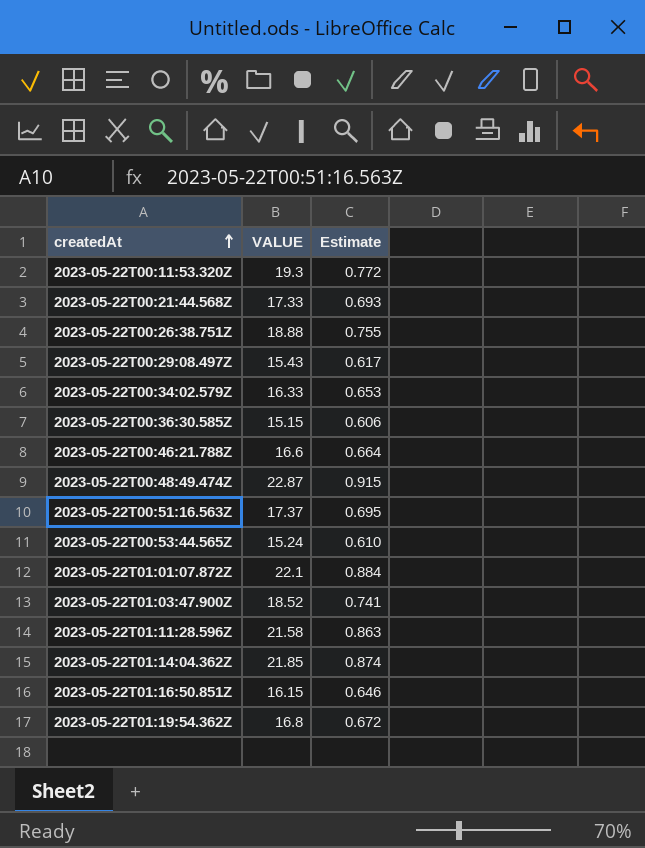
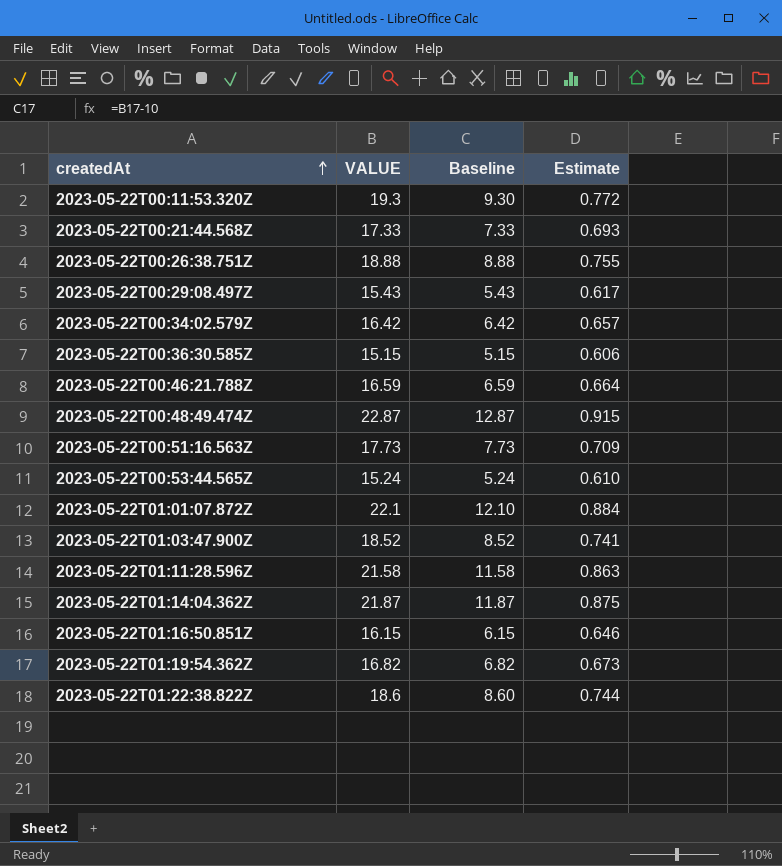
column Baseline | formula: none -> [VALUE] - 10
2023-05-22T00:34:02.579Z | VALUE: 16.33 -> 16.42
2023-05-22T00:34:02.579Z | Estimate: 0.653 -> 0.657
2023-05-22T00:46:21.788Z | VALUE: 16.6 -> 16.59
2023-05-22T00:51:16.563Z | VALUE: 17.37 -> 17.73
2023-05-22T00:51:16.563Z | Estimate: 0.695 -> 0.709
2023-05-22T01:14:04.362Z | VALUE: 21.85 -> 21.87
2023-05-22T01:14:04.362Z | Estimate: 0.874 -> 0.875
2023-05-22T01:19:54.362Z | VALUE: 16.8 -> 16.82
2023-05-22T01:19:54.362Z | Estimate: 0.672 -> 0.673
row 2023-05-22T01:22:38.822Z: none -> 18.6 | 8.60 | 0.744

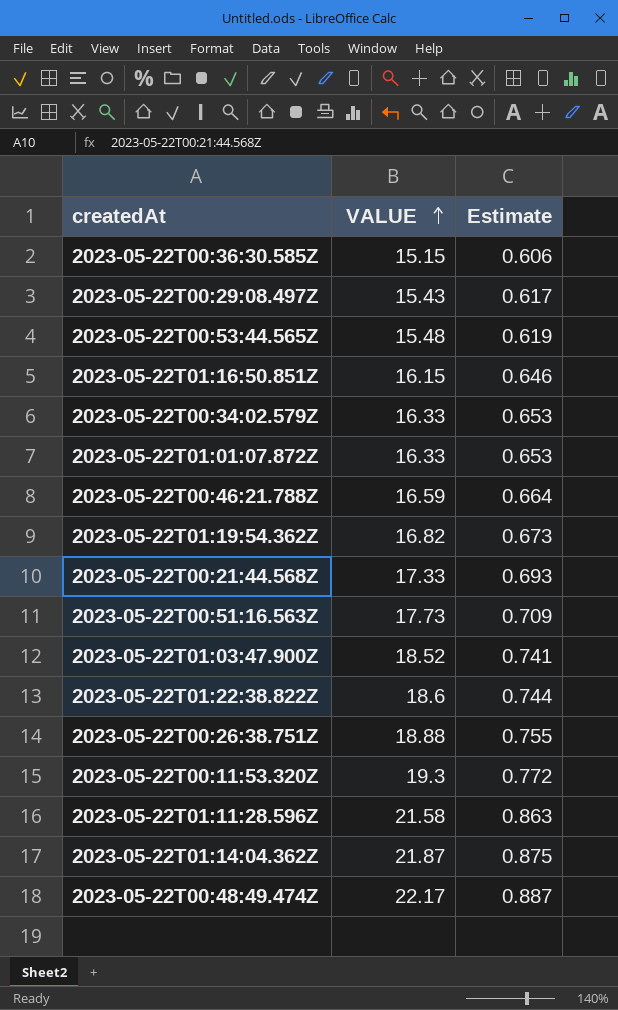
row order: createdAt ascending -> VALUE ascending
column Baseline | formula: [VALUE] - 10 -> none
2023-05-22T00:53:44.565Z | VALUE: 15.24 -> 15.48
2023-05-22T00:53:44.565Z | Estimate: 0.610 -> 0.619
2023-05-22T00:34:02.579Z | VALUE: 16.42 -> 16.33
2023-05-22T00:34:02.579Z | Estimate: 0.657 -> 0.653
2023-05-22T01:01:07.872Z | VALUE: 22.1 -> 16.33
2023-05-22T01:01:07.872Z | Estimate: 0.884 -> 0.653
2023-05-22T00:48:49.474Z | VALUE: 22.87 -> 22.17
2023-05-22T00:48:49.474Z | Estimate: 0.915 -> 0.887

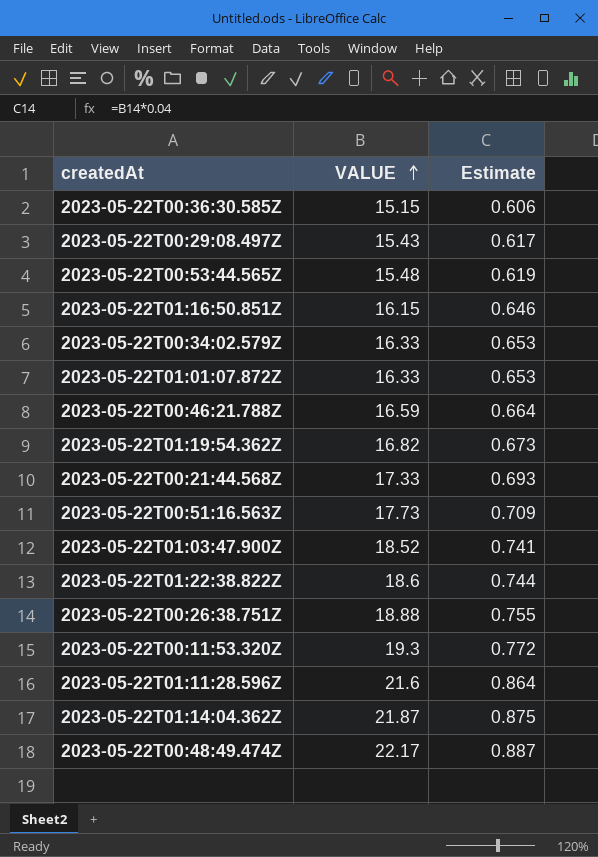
2023-05-22T01:11:28.596Z | VALUE: 21.58 -> 21.6
2023-05-22T01:11:28.596Z | Estimate: 0.863 -> 0.864

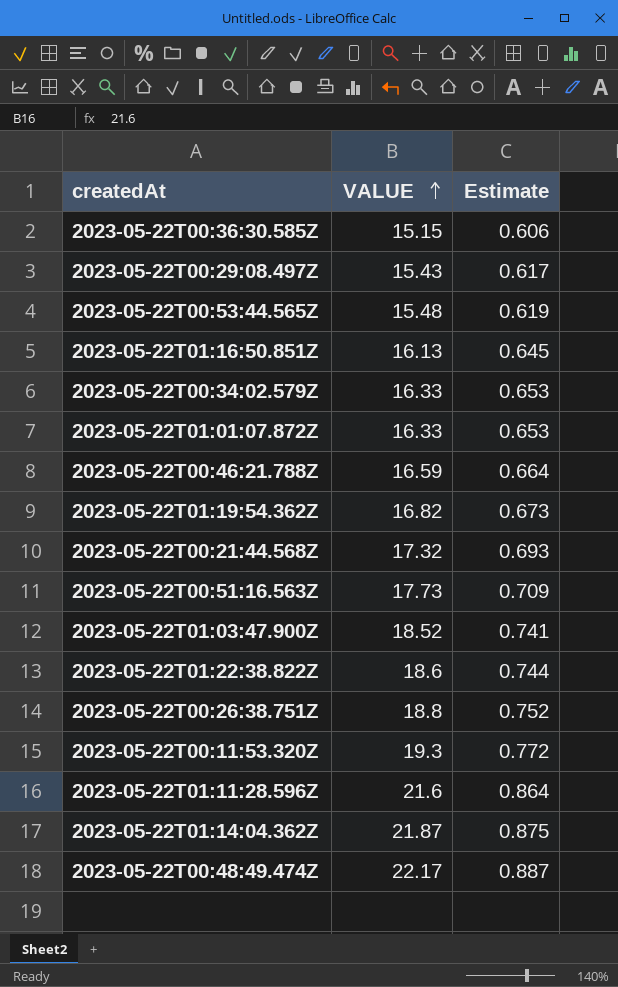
2023-05-22T01:16:50.851Z | VALUE: 16.15 -> 16.13
2023-05-22T01:16:50.851Z | Estimate: 0.646 -> 0.645
2023-05-22T00:21:44.568Z | VALUE: 17.33 -> 17.32
2023-05-22T00:26:38.751Z | VALUE: 18.88 -> 18.8
2023-05-22T00:26:38.751Z | Estimate: 0.755 -> 0.752

